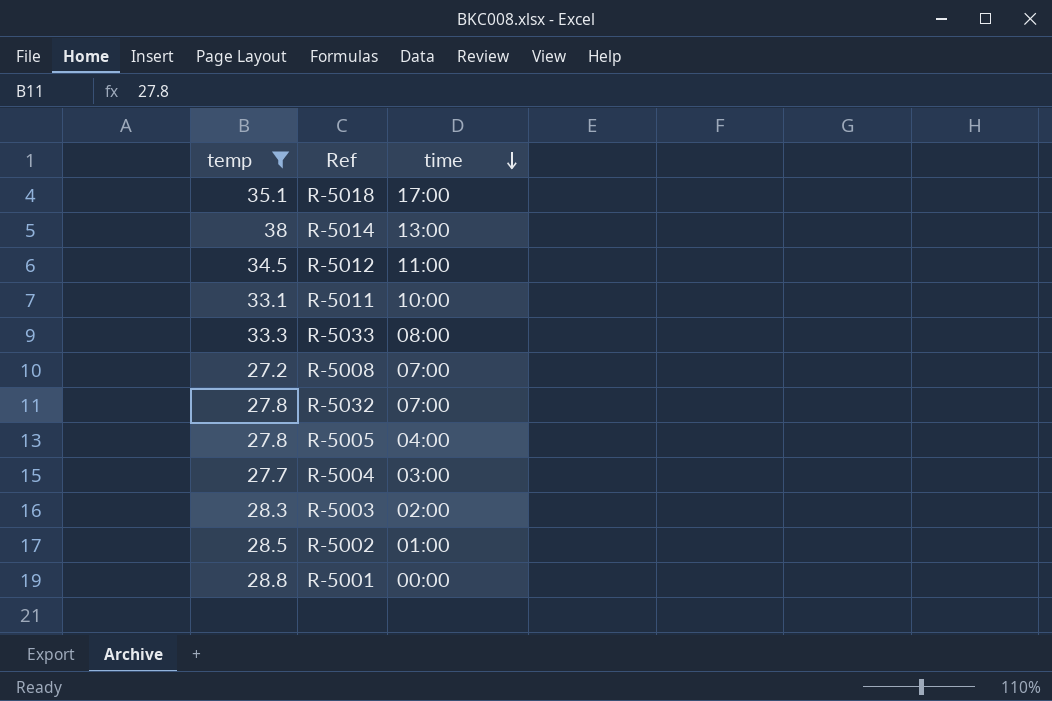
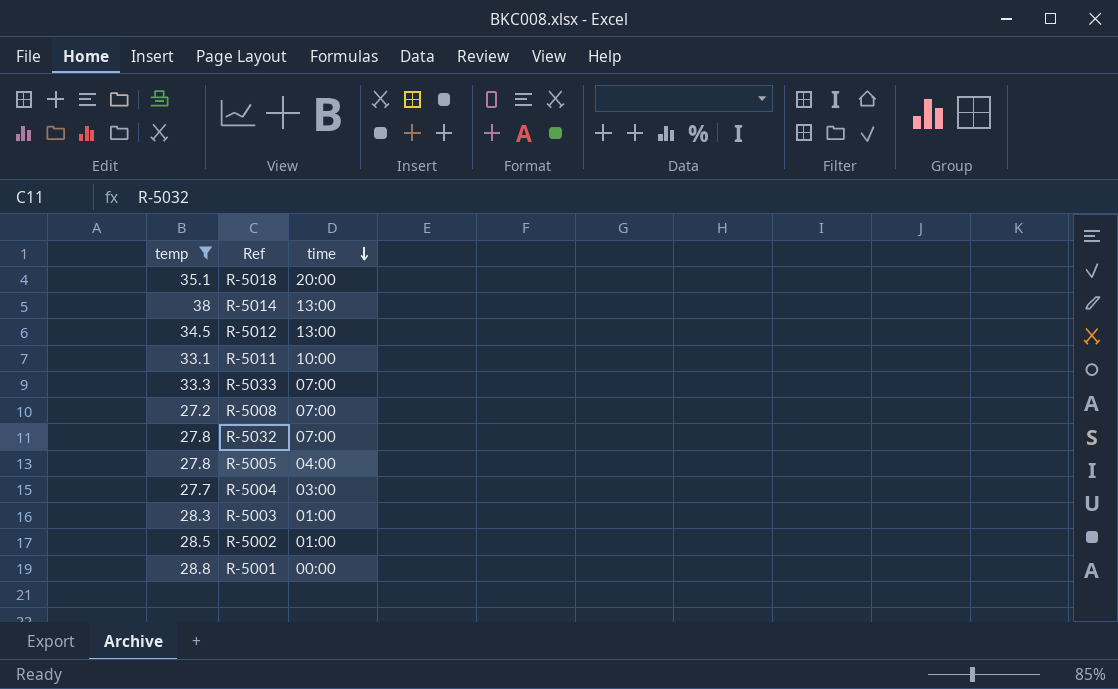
R-5018 | time: 17:00 -> 20:00
R-5012 | time: 11:00 -> 13:00
R-5033 | time: 08:00 -> 07:00
R-5003 | time: 02:00 -> 01:00

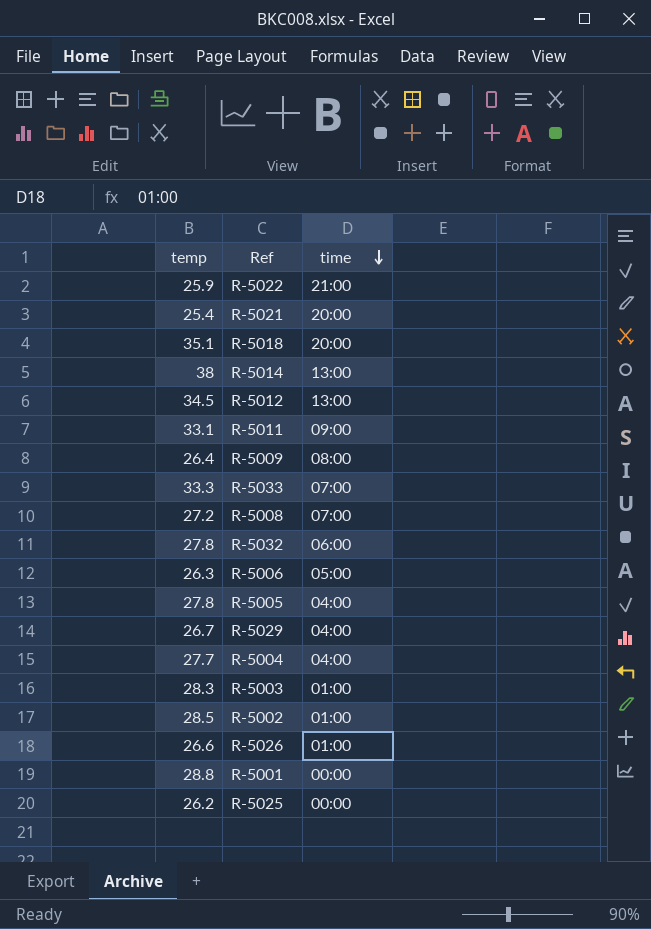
filter: temp >= 27.2 -> none
R-5011 | time: 10:00 -> 09:00
R-5032 | time: 07:00 -> 06:00
R-5004 | time: 03:00 -> 04:00

